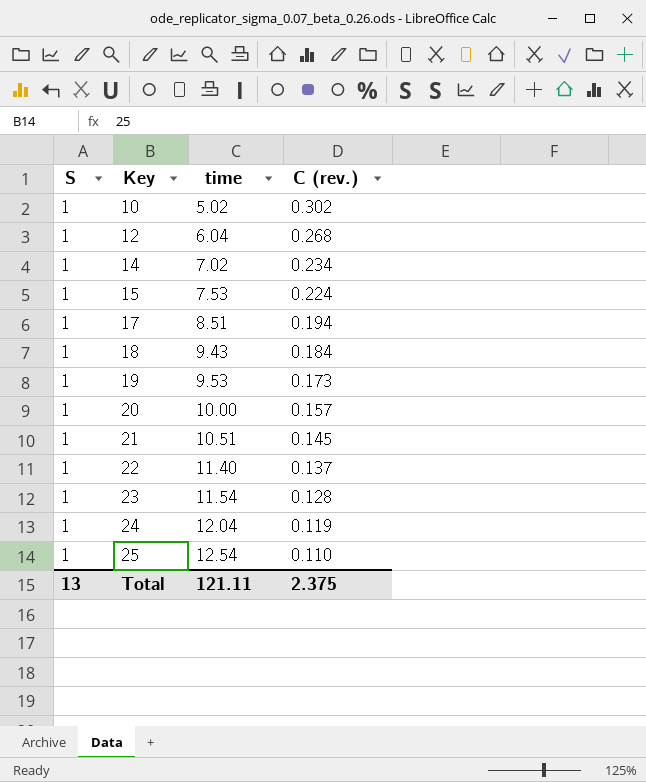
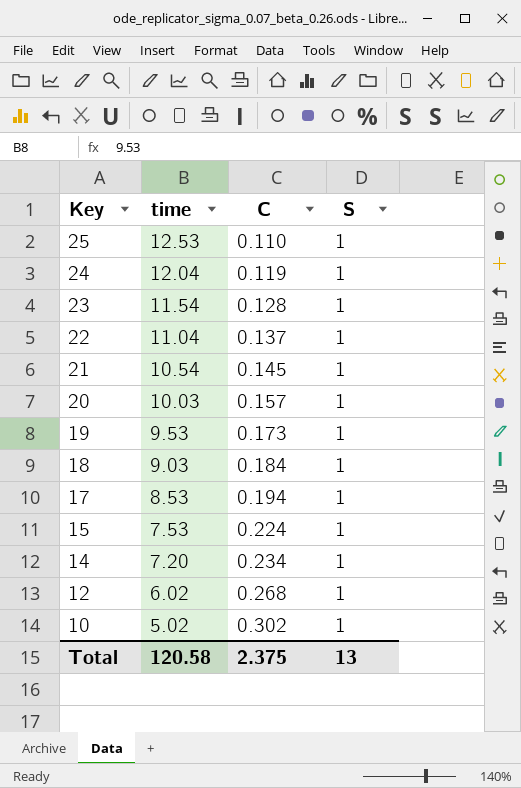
row order: Key ascending -> Key descending
column name: C (rev.) -> C
column S | position: 1 -> 4
25 | time: 12.54 -> 12.53
22 | time: 11.40 -> 11.04
21 | time: 10.51 -> 10.54
20 | time: 10.00 -> 10.03
18 | time: 9.43 -> 9.03
17 | time: 8.51 -> 8.53
14 | time: 7.02 -> 7.20
12 | time: 6.04 -> 6.02
Total | time: 121.11 -> 120.58

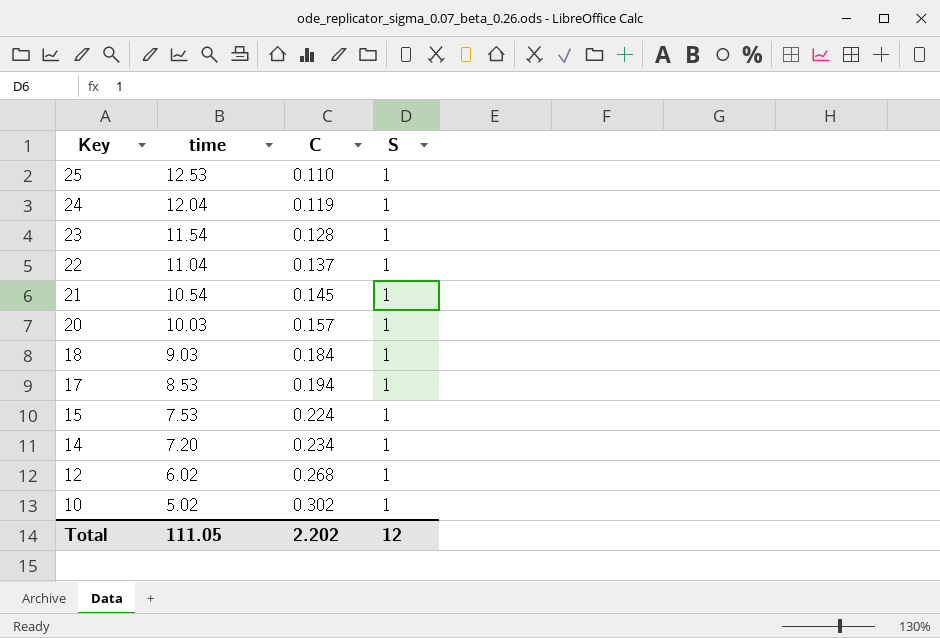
row 19: 9.53 | 0.173 | 1 -> none
Total | time: 120.58 -> 111.05
Total | C: 2.375 -> 2.202
Total | S: 13 -> 12

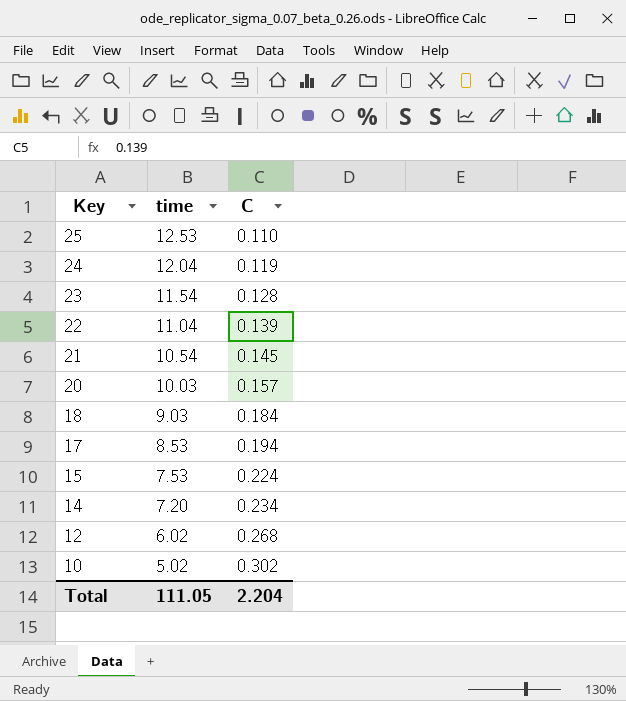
column S | position: 4 -> none
22 | C: 0.137 -> 0.139
Total | C: 2.202 -> 2.204

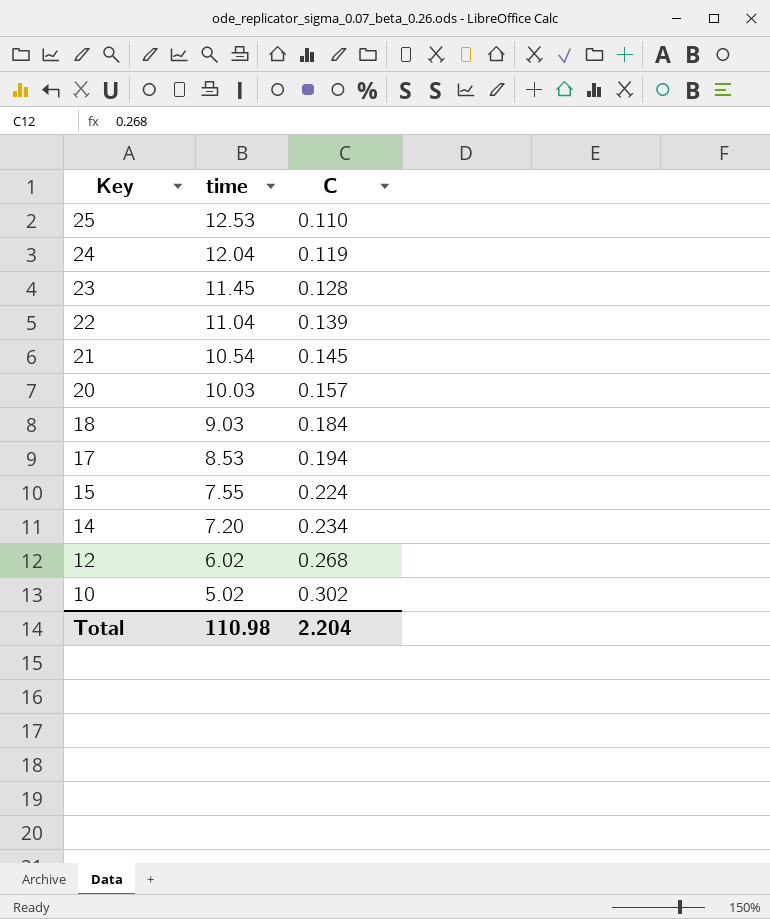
23 | time: 11.54 -> 11.45
15 | time: 7.53 -> 7.55
Total | time: 111.05 -> 110.98

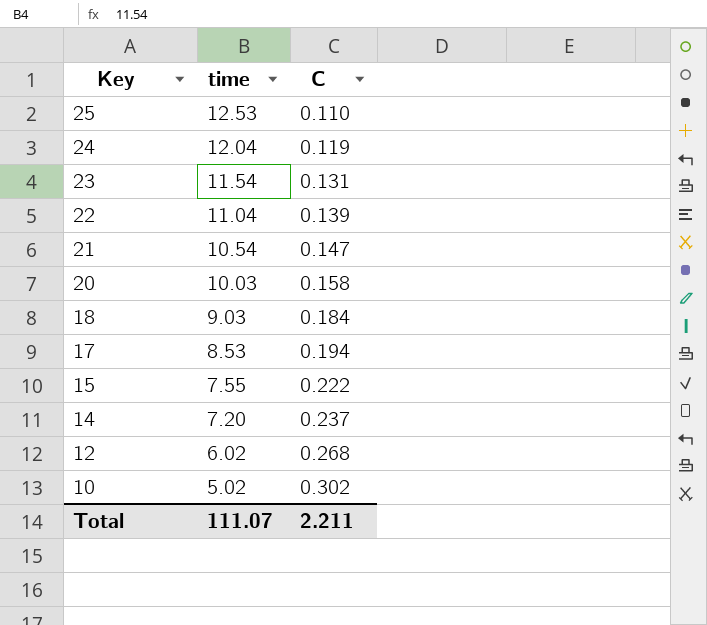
23 | time: 11.45 -> 11.54
23 | C: 0.128 -> 0.131
21 | C: 0.145 -> 0.147
20 | C: 0.157 -> 0.158
15 | C: 0.224 -> 0.222
14 | C: 0.234 -> 0.237
Total | time: 110.98 -> 111.07
Total | C: 2.204 -> 2.211

